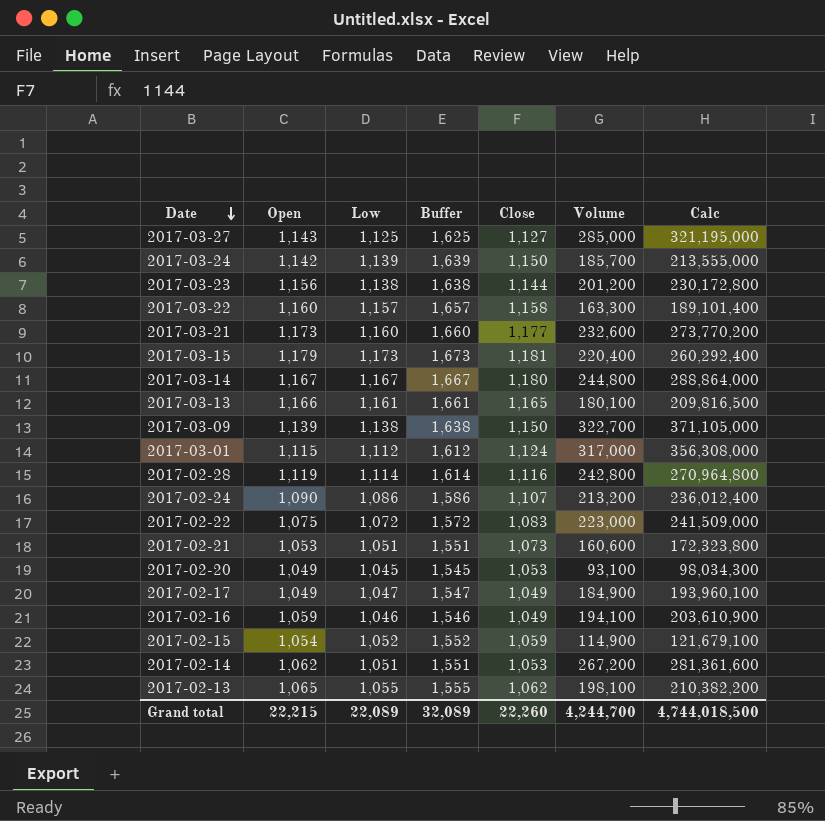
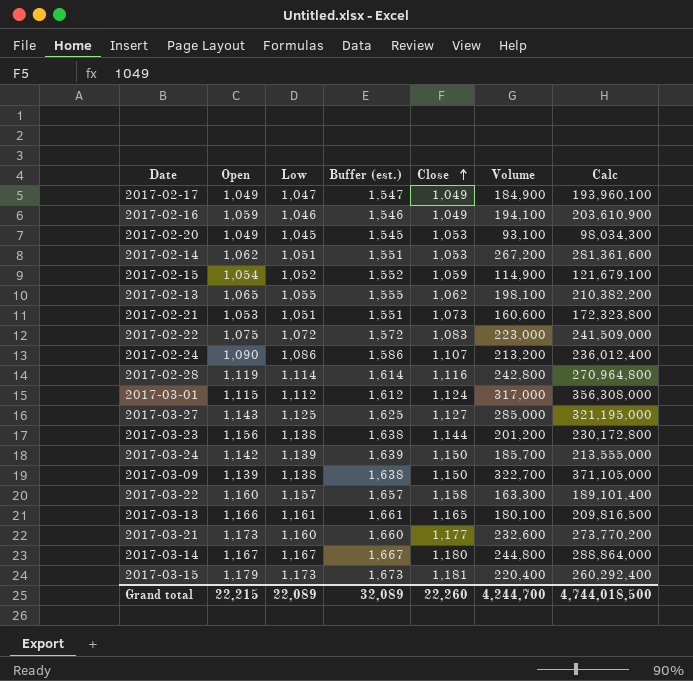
row order: Date descending -> Close ascending
column name: Buffer -> Buffer (est.)

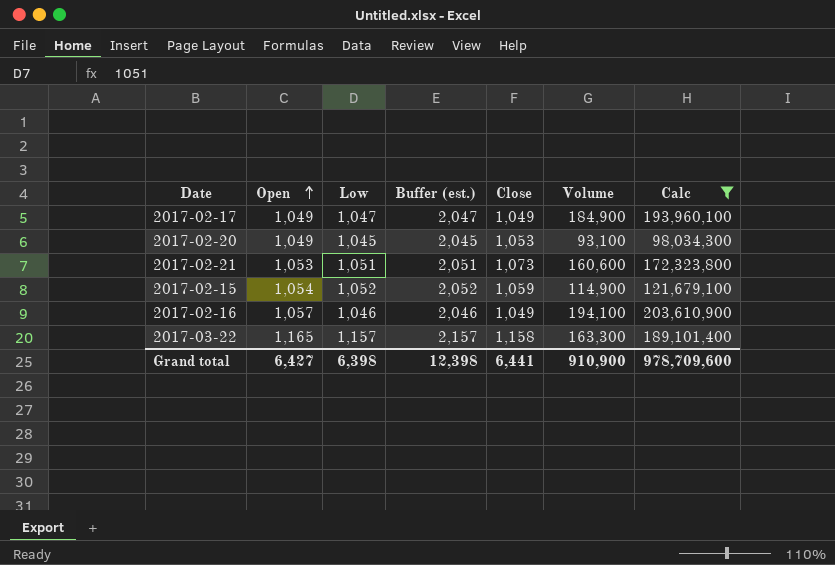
filter: none -> Calc <= 203,610,900
row order: Close ascending -> Open ascending
column Buffer (est.) | formula: [Low] + 500 -> [Low] + 1000
2017-02-16 | Open: 1,059 -> 1,057
2017-03-22 | Open: 1,160 -> 1,165
Grand total | Open: 22,215 -> 6,427
Grand total | Low: 22,089 -> 6,398
Grand total | Buffer (est.): 32,089 -> 12,398
Grand total | Close: 22,260 -> 6,441
Grand total | Volume: 4,244,700 -> 910,900
Grand total | Calc: 4,744,018,500 -> 978,709,600

